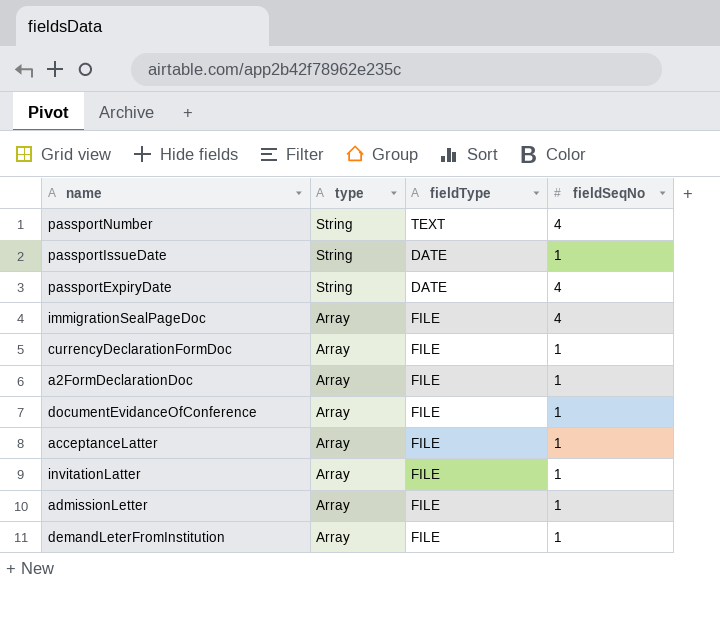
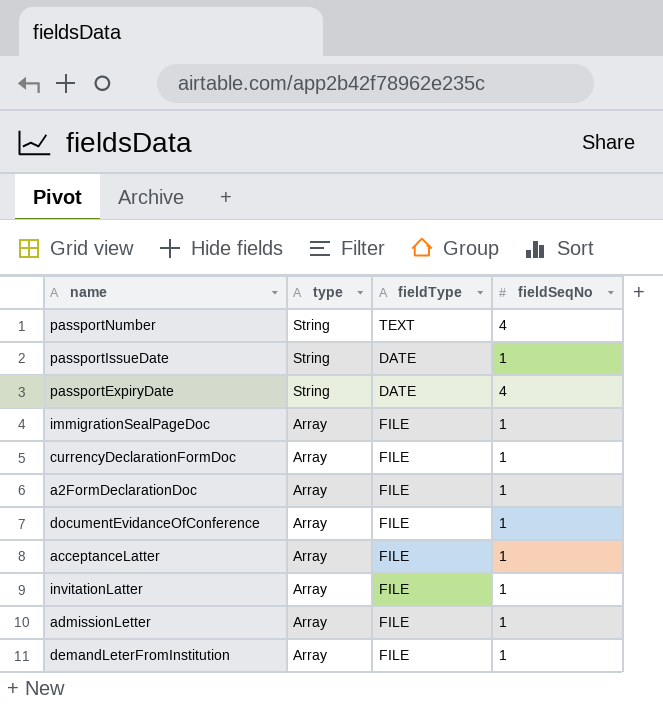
immigrationSealPageDoc | fieldSeqNo: 4 -> 1

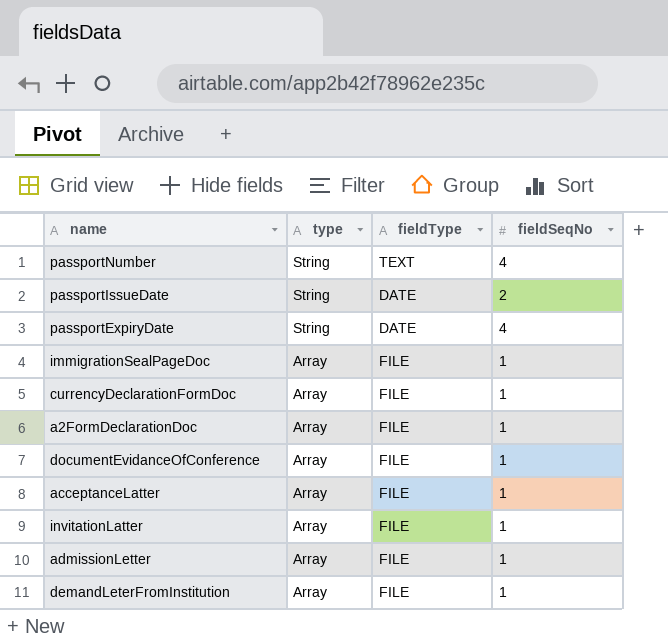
passportIssueDate | fieldSeqNo: 1 -> 2

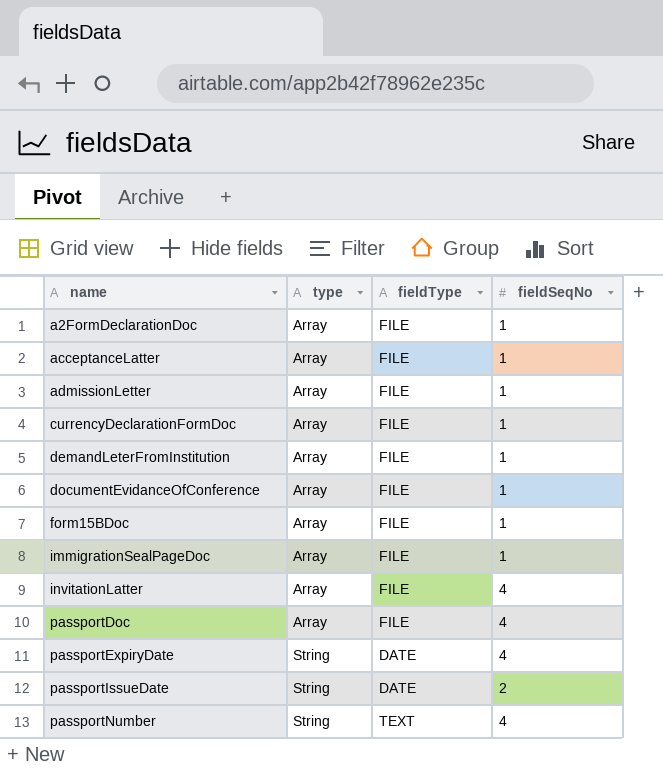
row order: type descending -> name ascending
row form15BDoc: none -> Array | FILE | 1
invitationLatter | fieldSeqNo: 1 -> 4
row passportDoc: none -> Array | FILE | 4

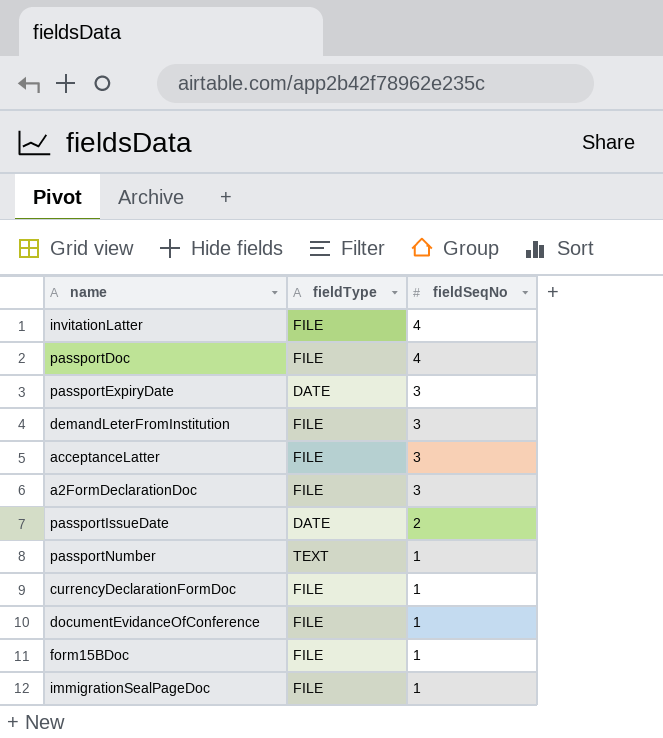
row order: name ascending -> fieldSeqNo descending
column type | position: 2 -> none
row admissionLetter: Array | FILE | 1 -> none
passportExpiryDate | fieldSeqNo: 4 -> 3
demandLeterFromInstitution | fieldSeqNo: 1 -> 3
acceptanceLatter | fieldSeqNo: 1 -> 3
a2FormDeclarationDoc | fieldSeqNo: 1 -> 3
passportNumber | fieldSeqNo: 4 -> 1

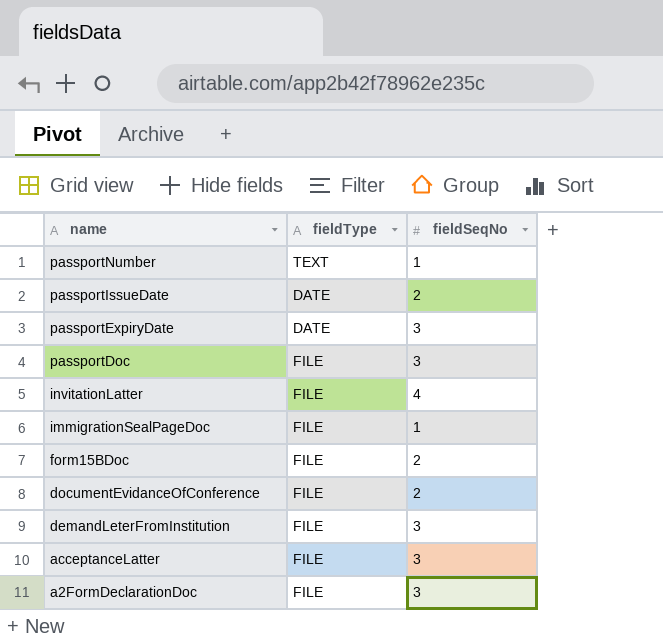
row order: fieldSeqNo descending -> name descending
row currencyDeclarationFormDoc: FILE | 1 -> none
passportDoc | fieldSeqNo: 4 -> 3
form15BDoc | fieldSeqNo: 1 -> 2
documentEvidanceOfConference | fieldSeqNo: 1 -> 2

